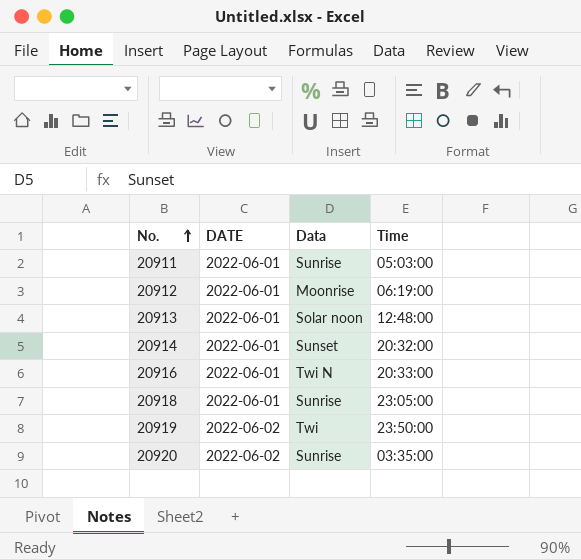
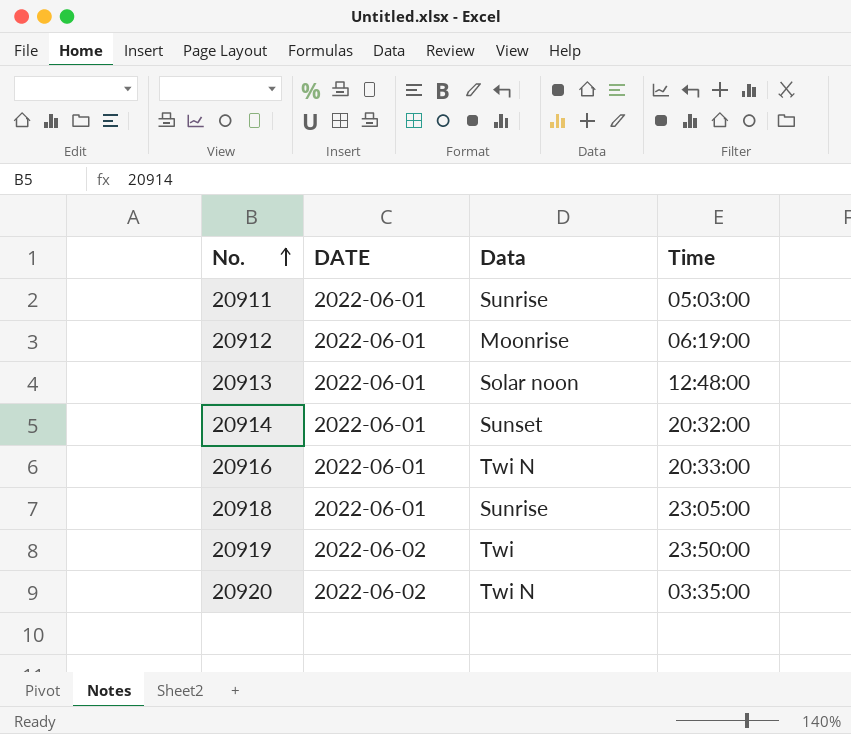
20920 | Data: Sunrise -> Twi N

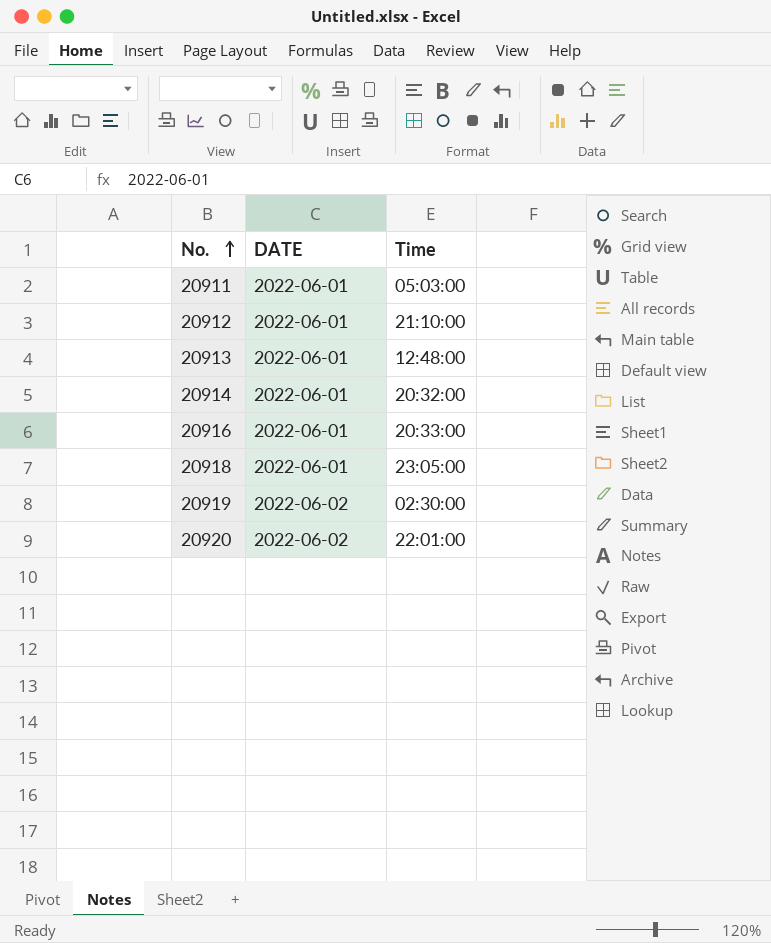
column Data | position: 3 -> none
20912 | Time: 06:19:00 -> 21:10:00
20919 | Time: 23:50:00 -> 02:30:00
20920 | Time: 03:35:00 -> 22:01:00

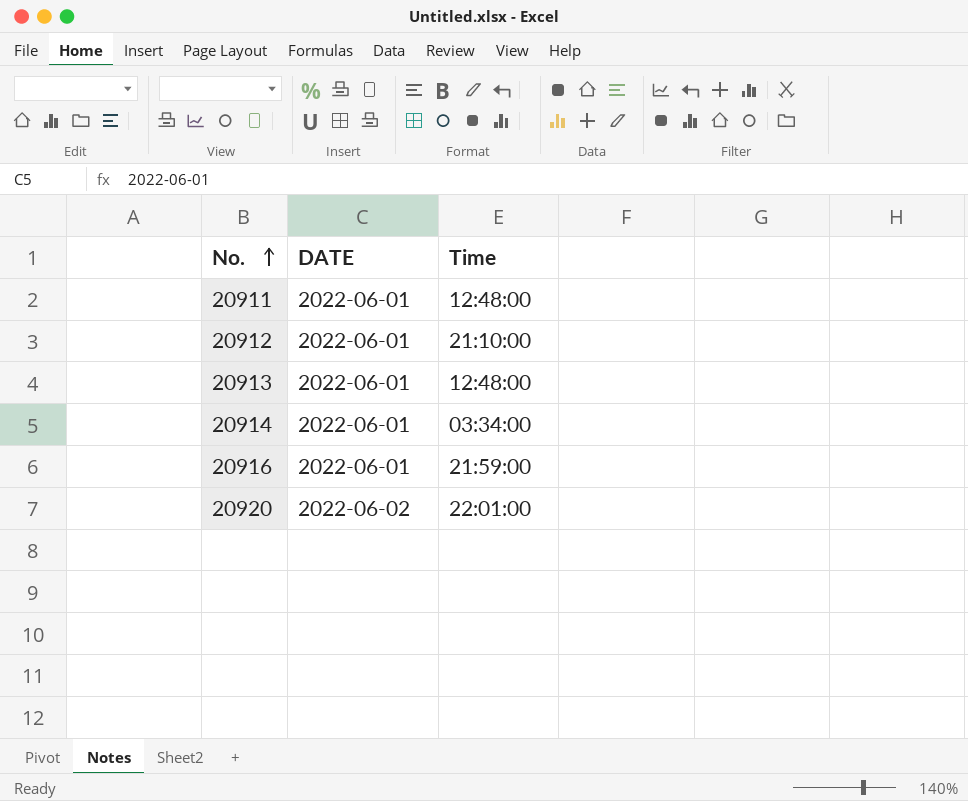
row 20918: 2022-06-01 | 23:05:00 -> none
row 20919: 2022-06-02 | 02:30:00 -> none
20911 | Time: 05:03:00 -> 12:48:00
20914 | Time: 20:32:00 -> 03:34:00
20916 | Time: 20:33:00 -> 21:59:00

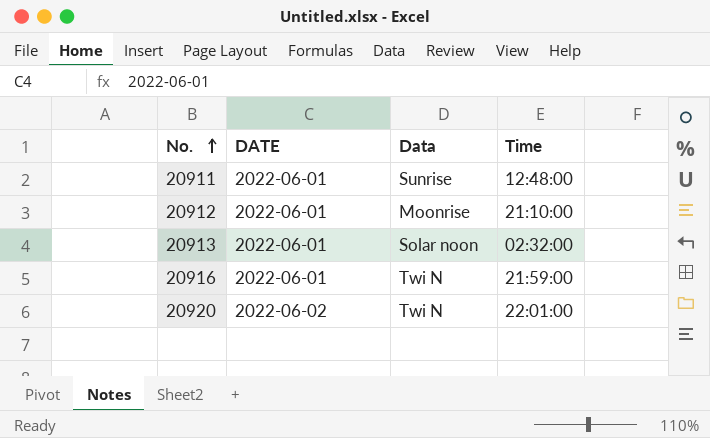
column Data | position: none -> 3
row 20914: 2022-06-01 | 03:34:00 -> none
20913 | Time: 12:48:00 -> 02:32:00

